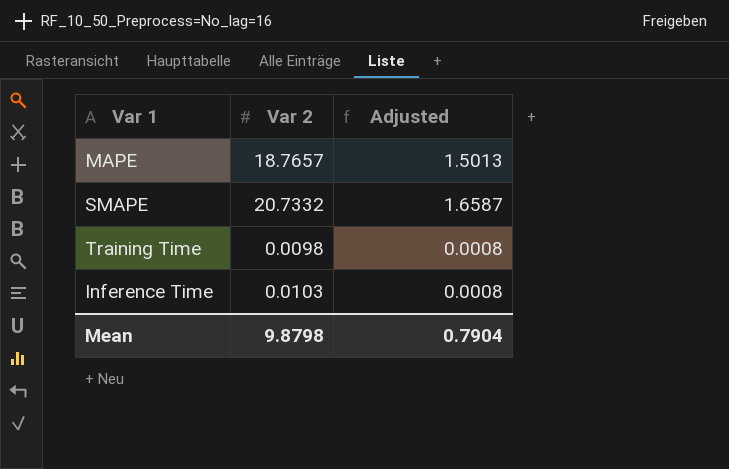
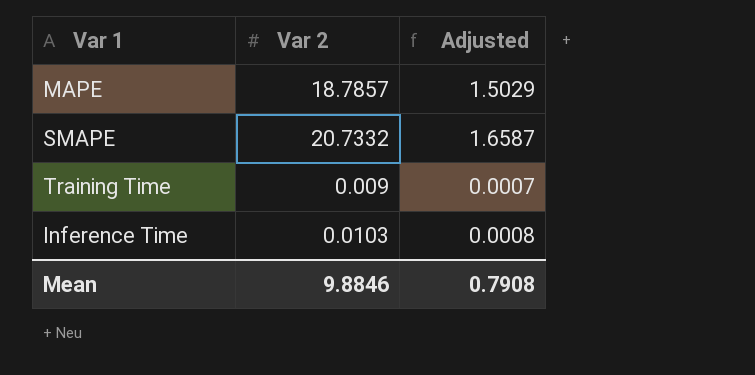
MAPE | Var 2: 18.7657 -> 18.7857
MAPE | Adjusted: 1.5013 -> 1.5029
Training Time | Var 2: 0.0098 -> 0.009
Training Time | Adjusted: 0.0008 -> 0.0007
Mean | Var 2: 9.8798 -> 9.8846
Mean | Adjusted: 0.7904 -> 0.7908

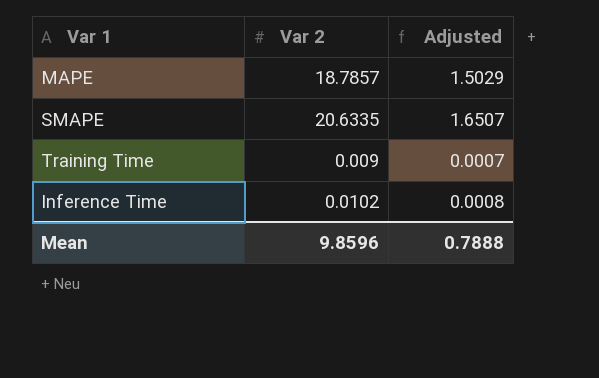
SMAPE | Var 2: 20.7332 -> 20.6335
SMAPE | Adjusted: 1.6587 -> 1.6507
Inference Time | Var 2: 0.0103 -> 0.0102
Mean | Var 2: 9.8846 -> 9.8596
Mean | Adjusted: 0.7908 -> 0.7888

